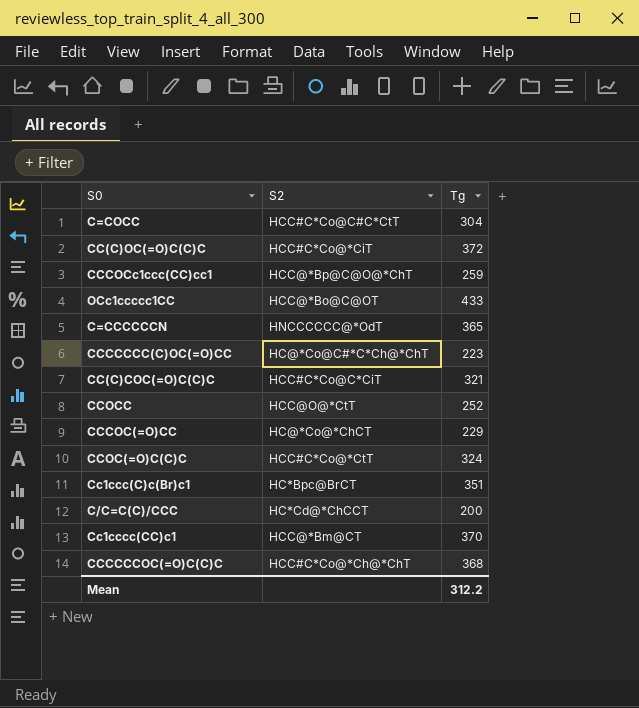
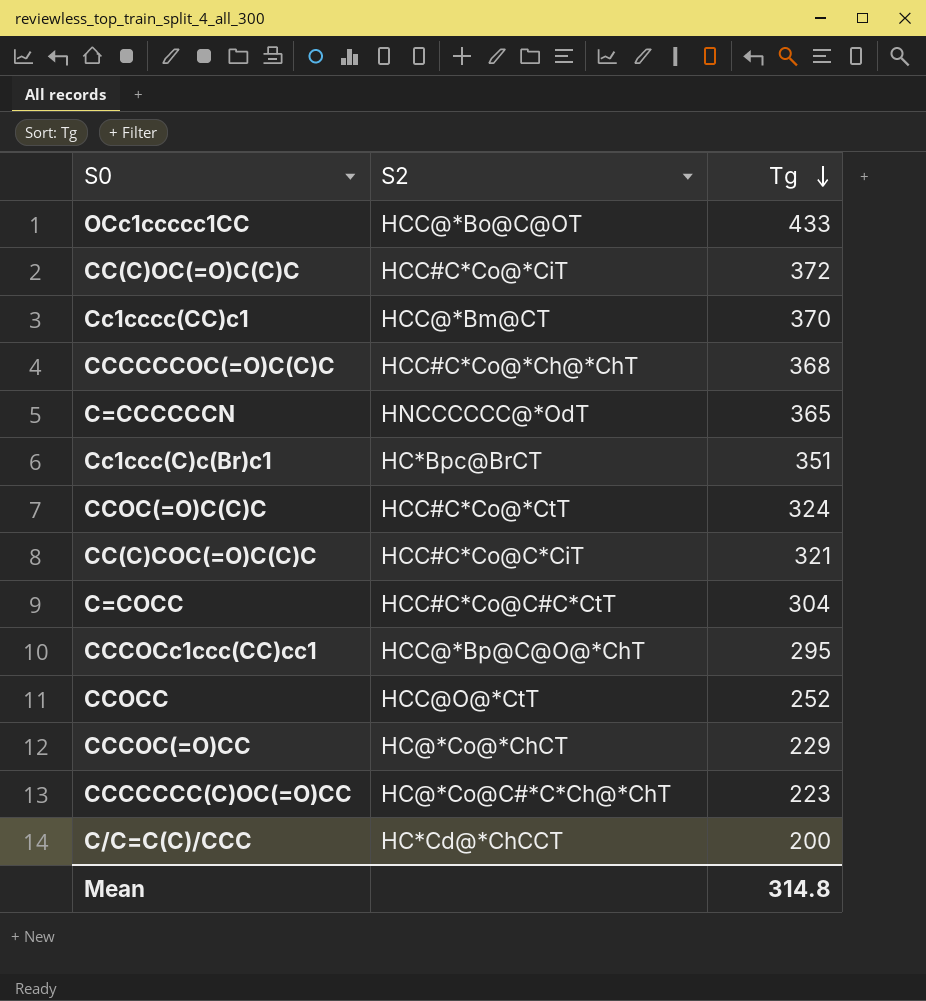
row order: none -> Tg descending
CCCOCc1ccc(CC)cc1 | Tg: 259 -> 295
Mean | Tg: 312.2 -> 314.8

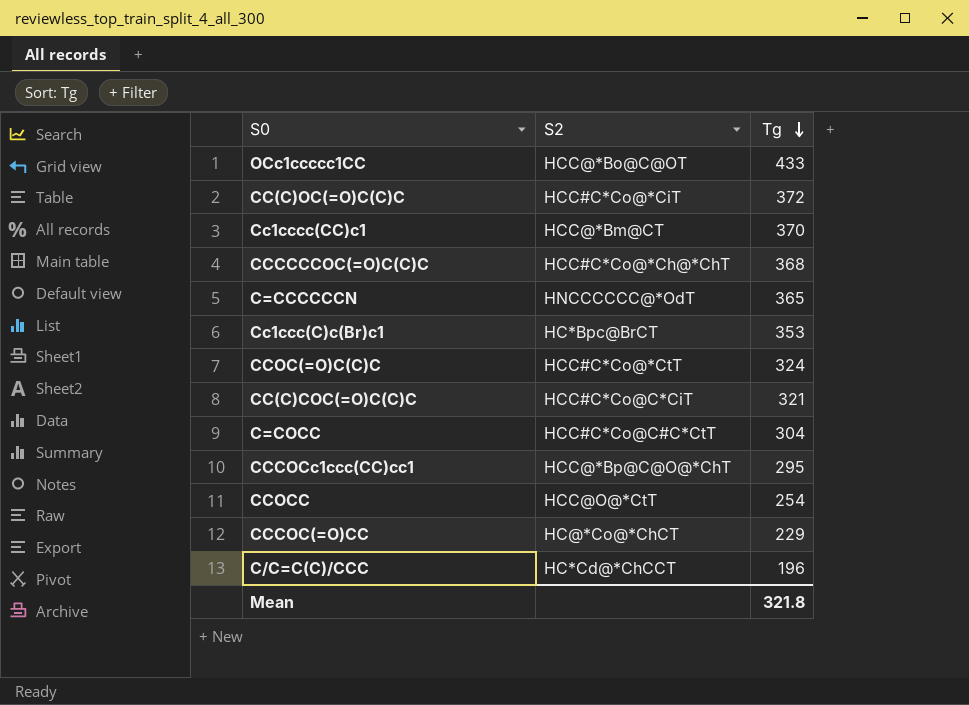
row CCCCCCC(C)OC(=O)CC: HC@*Co@C#*C*Ch@*ChT | 223 -> none
Cc1ccc(C)c(Br)c1 | Tg: 351 -> 353
CCOCC | Tg: 252 -> 254
C/C=C(C)/CCC | Tg: 200 -> 196
Mean | Tg: 314.8 -> 321.8

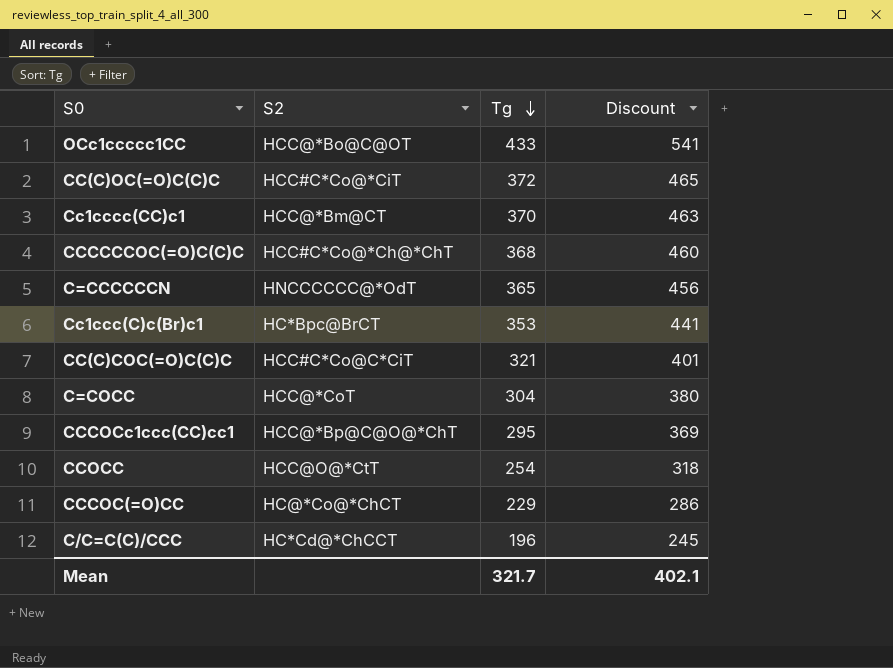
column Discount | formula: none -> [Tg] * 1.25
row CCOC(=O)C(C)C: HCC#C*Co@*CtT | 324 -> none
C=COCC | S2: HCC#C*Co@C#C*CtT -> HCC@*CoT
Mean | Tg: 321.8 -> 321.7

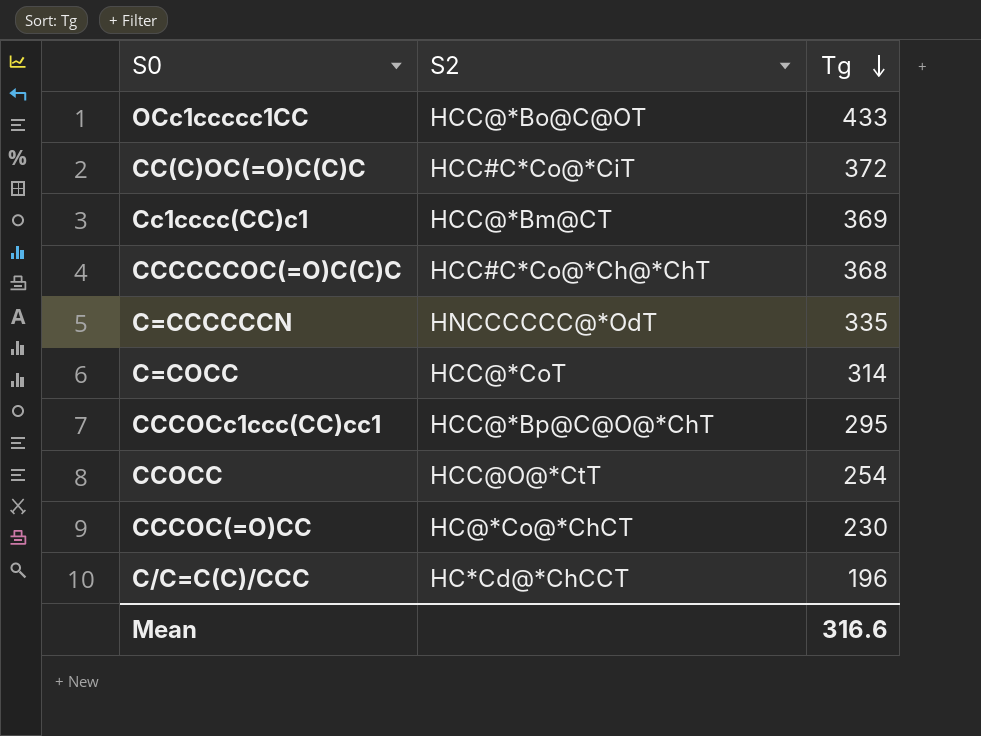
column Discount | formula: [Tg] * 1.25 -> none
row Cc1ccc(C)c(Br)c1: HC*Bpc@BrCT | 353 | 441 -> none
row CC(C)COC(=O)C(C)C: HCC#C*Co@C*CiT | 321 | 401 -> none
Cc1cccc(CC)c1 | Tg: 370 -> 369
C=CCCCCCN | Tg: 365 -> 335
C=COCC | Tg: 304 -> 314
CCCOC(=O)CC | Tg: 229 -> 230
Mean | Tg: 321.7 -> 316.6

